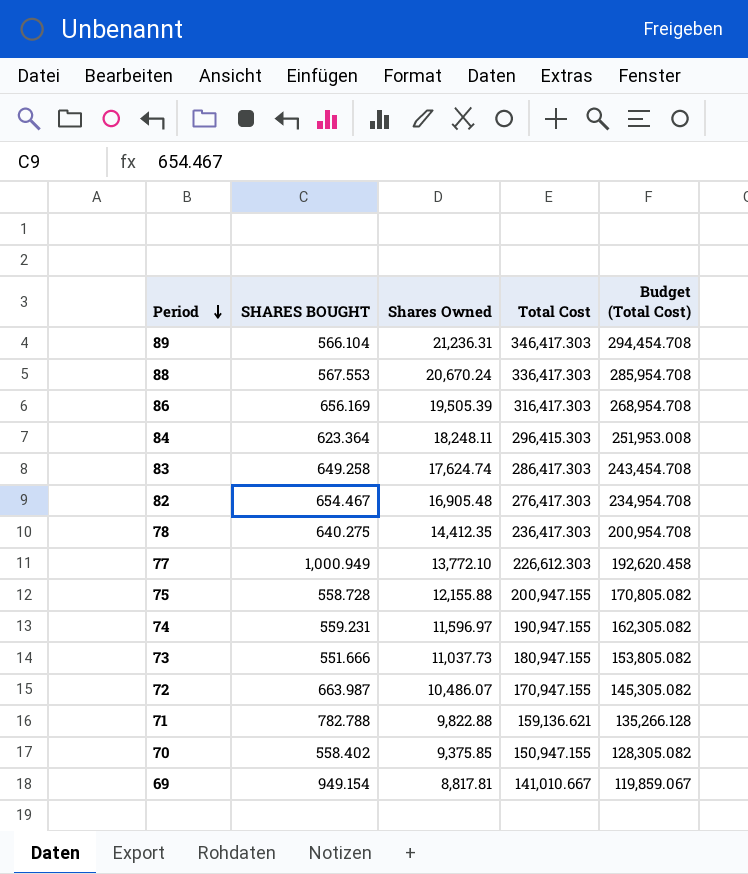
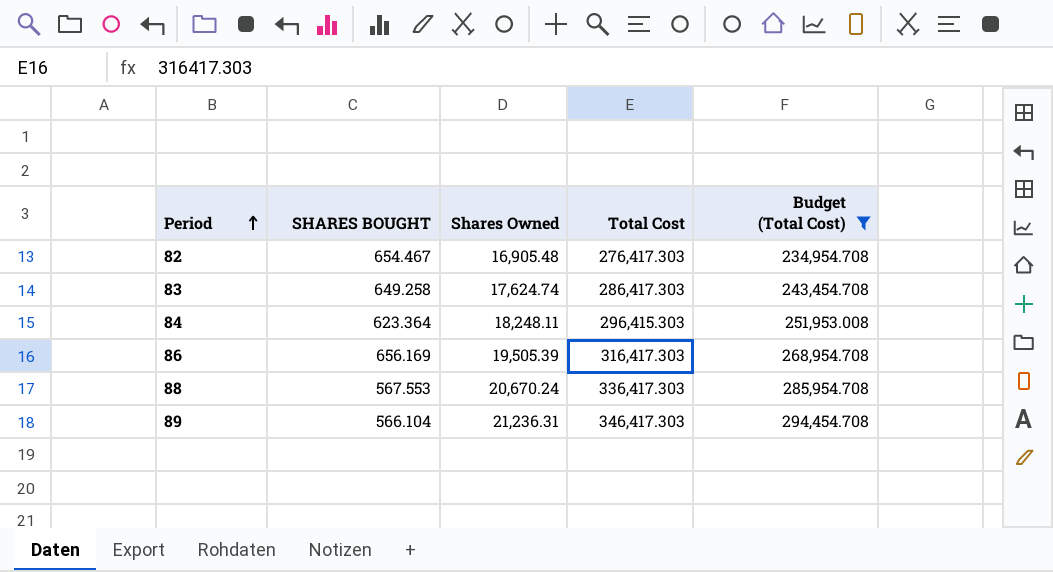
filter: none -> Budget (Total Cost) >= 234,954.708
row order: Period descending -> Period ascending

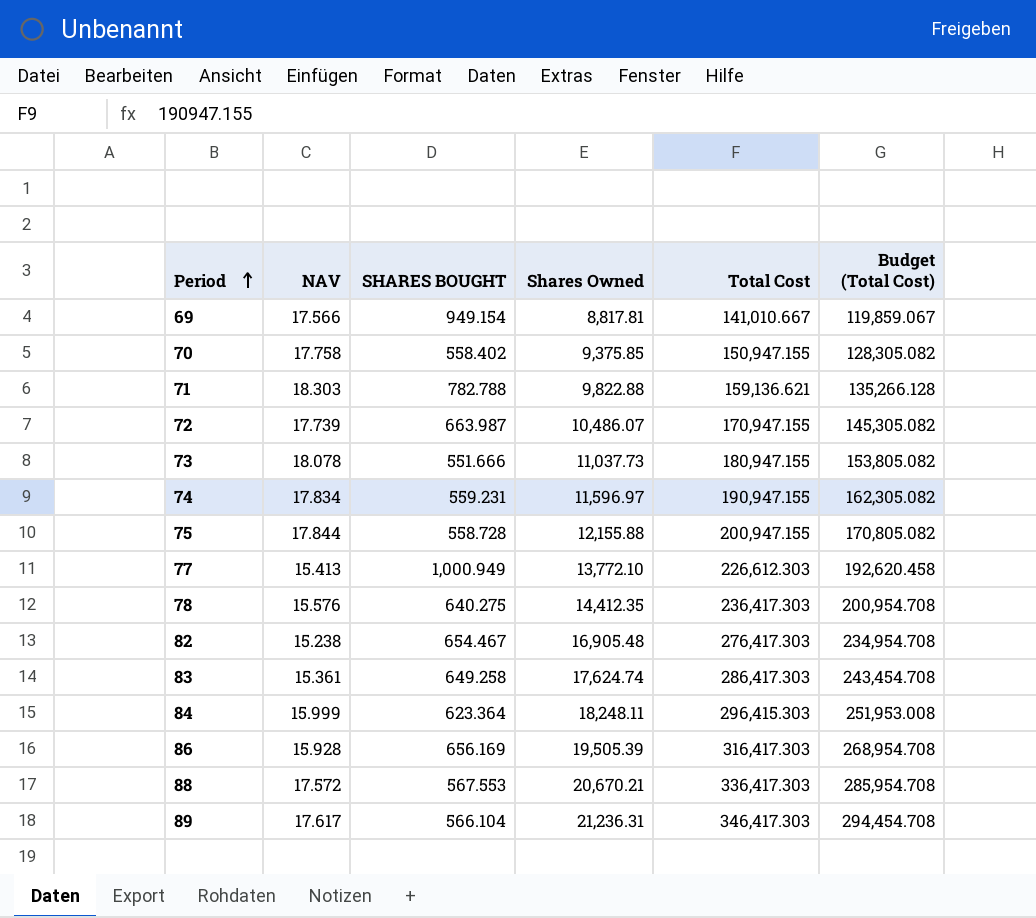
filter: Budget (Total Cost) >= 234,954.708 -> none
column NAV | position: none -> 2
88 | Shares Owned: 20,670.24 -> 20,670.21

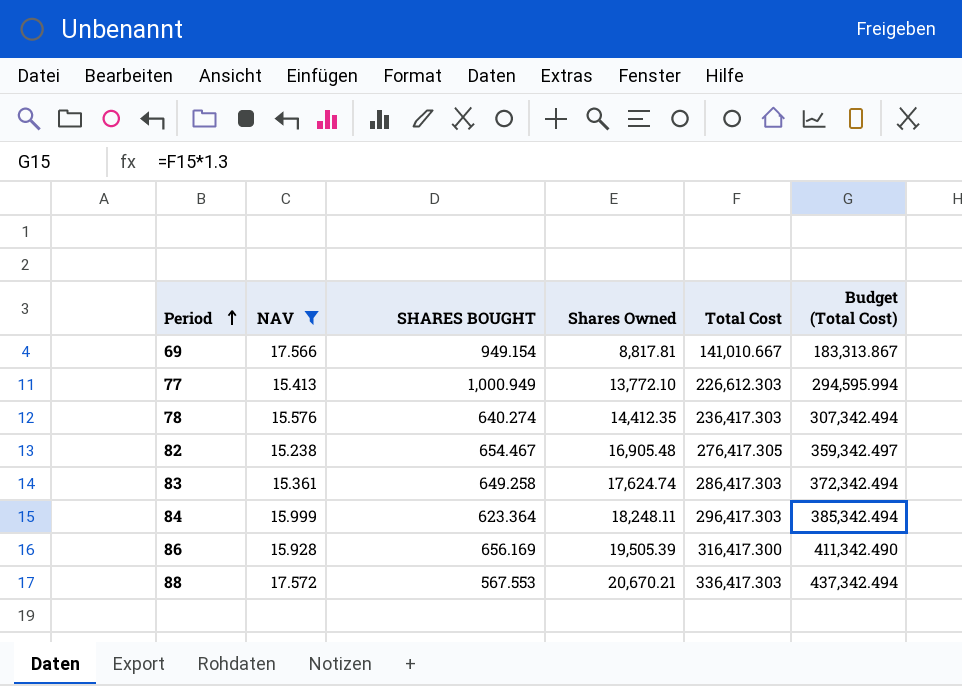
filter: none -> NAV <= 17.572
column Budget (Total Cost) | formula: [Total Cost] * 0.85 -> [Total Cost] * 1.3
78 | SHARES BOUGHT: 640.275 -> 640.274
82 | Total Cost: 276,417.303 -> 276,417.305
84 | Total Cost: 296,415.303 -> 296,417.303
86 | Total Cost: 316,417.303 -> 316,417.300

